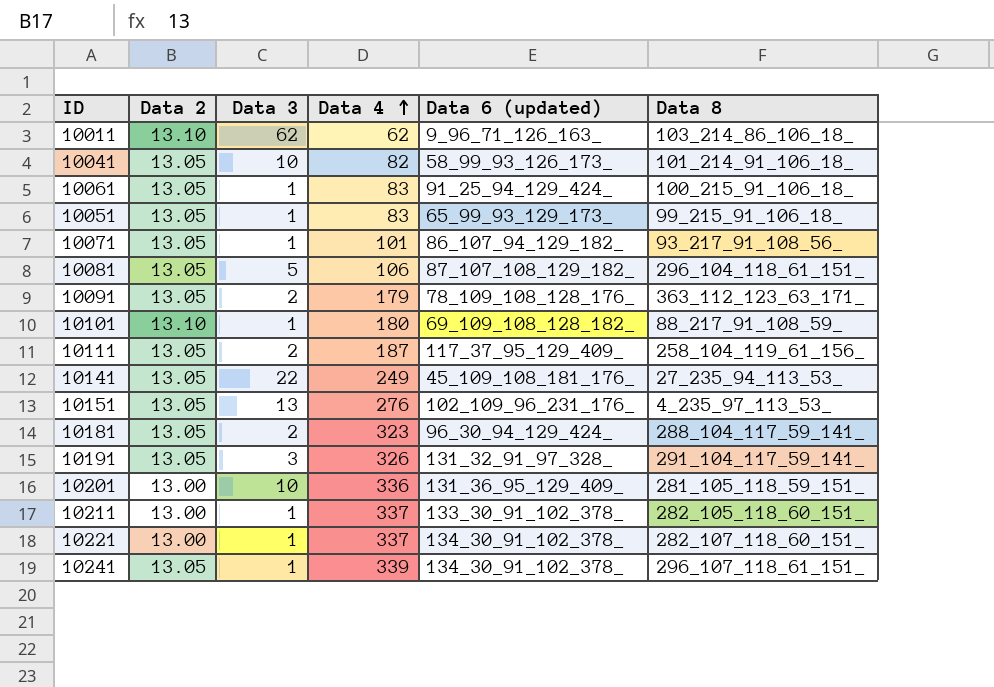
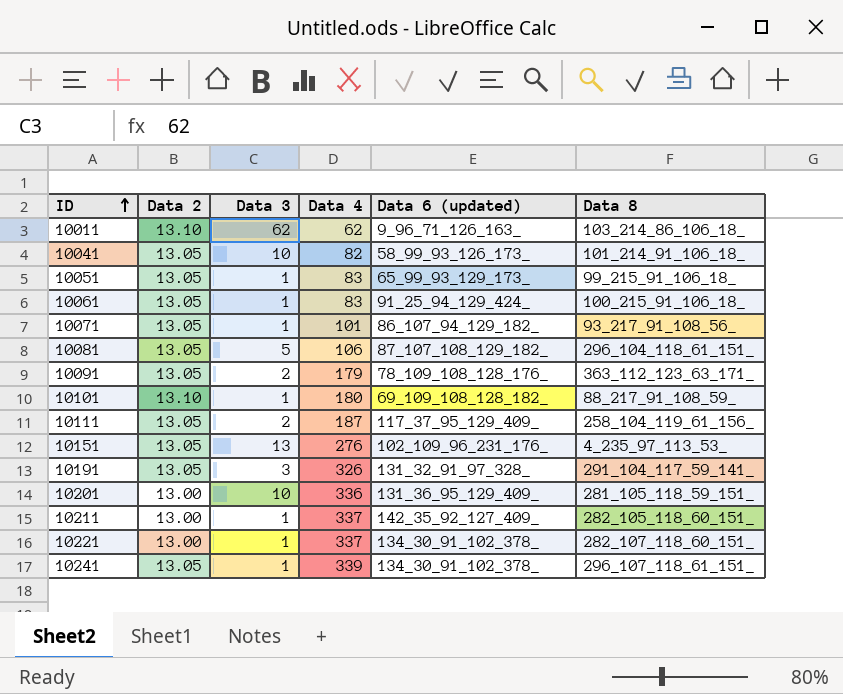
row order: Data 4 ascending -> ID ascending
row 10141: 13.05 | 22 | 249 | 45_109_108_181_176_ | 27_235_94_113_53_ -> none
row 10181: 13.05 | 2 | 323 | 96_30_94_129_424_ | 288_104_117_59_141_ -> none
10211 | Data 6 (updated): 133_30_91_102_378_ -> 142_35_92_127_409_

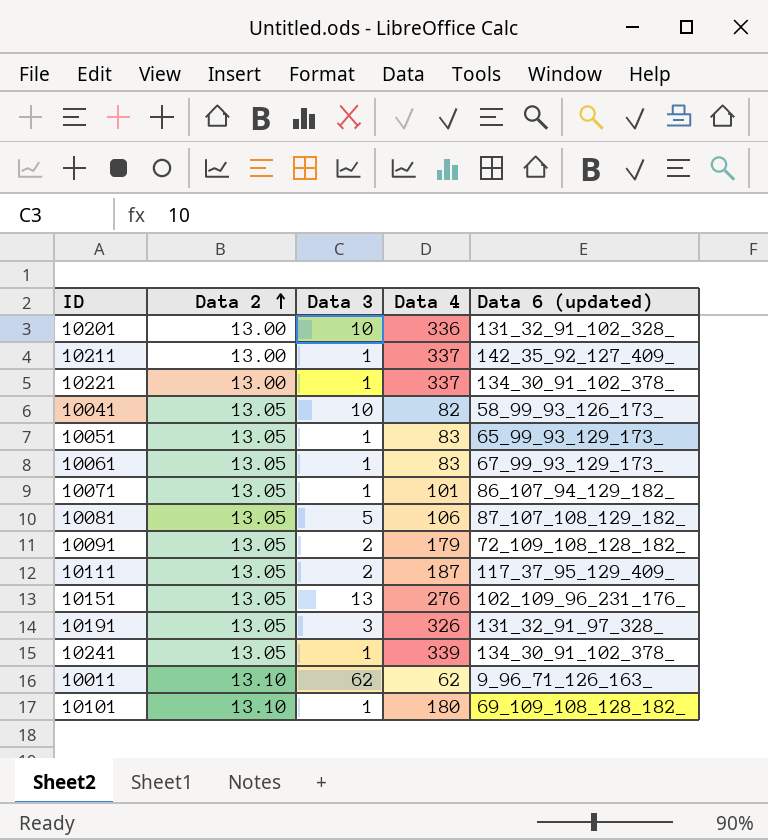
row order: ID ascending -> Data 2 ascending
column Data 8 | position: 6 -> none
10201 | Data 6 (updated): 131_36_95_129_409_ -> 131_32_91_102_328_
10061 | Data 6 (updated): 91_25_94_129_424_ -> 67_99_93_129_173_
10091 | Data 6 (updated): 78_109_108_128_176_ -> 72_109_108_128_182_

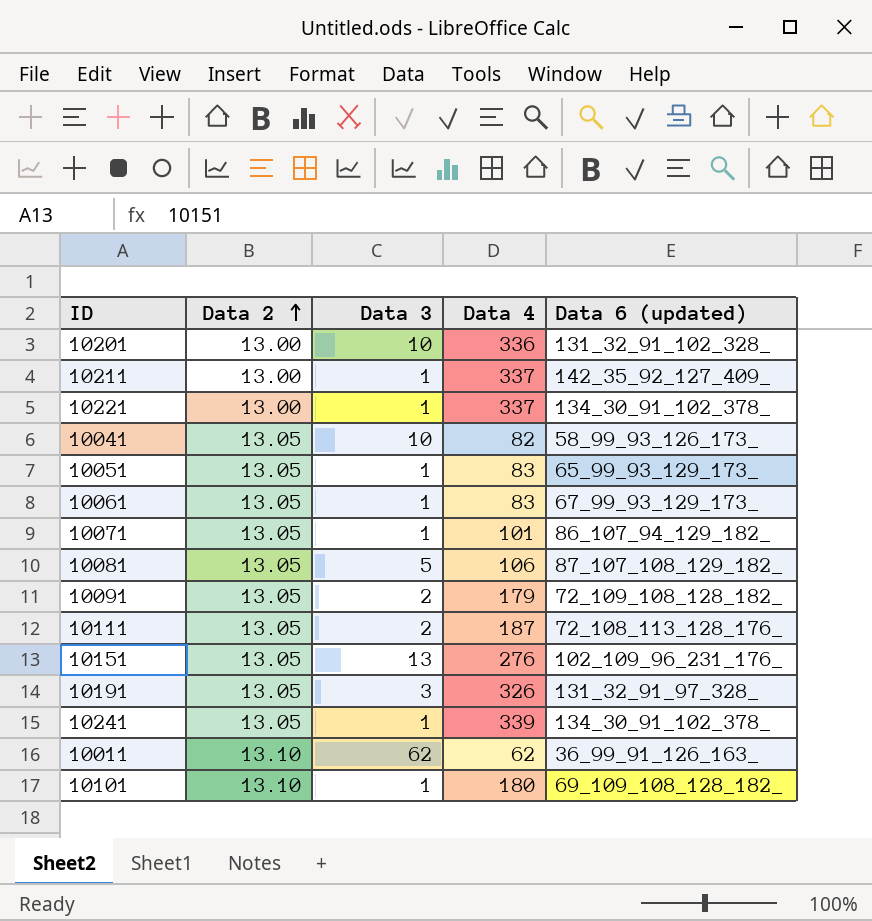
10111 | Data 6 (updated): 117_37_95_129_409_ -> 72_108_113_128_176_
10011 | Data 6 (updated): 9_96_71_126_163_ -> 36_99_91_126_163_

